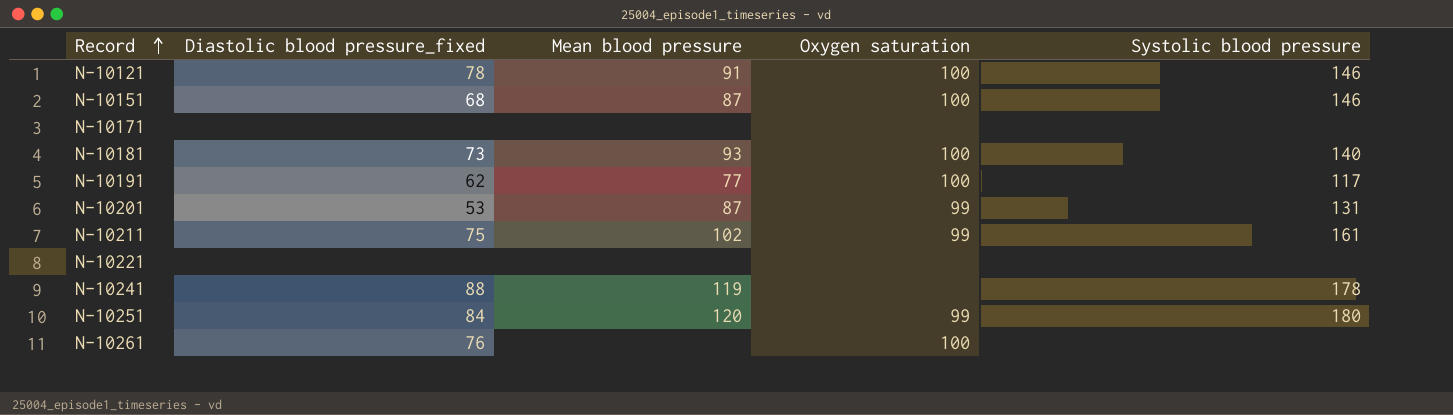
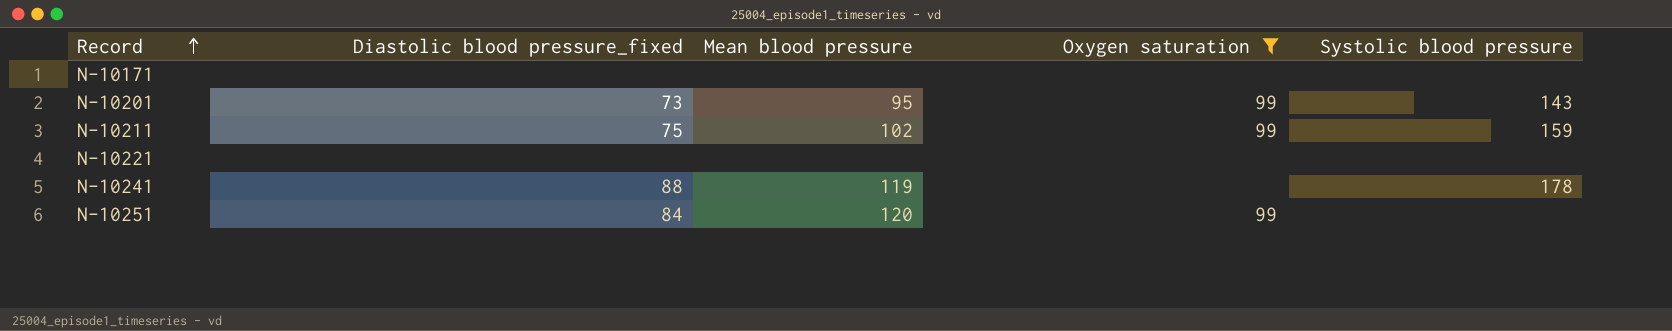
filter: none -> Oxygen saturation != 100
N-10201 | Diastolic blood pressure_fixed: 53 -> 73
N-10201 | Mean blood pressure: 87 -> 95
N-10201 | Systolic blood pressure: 131 -> 143
N-10211 | Systolic blood pressure: 161 -> 159
N-10251 | Systolic blood pressure: 180 -> none

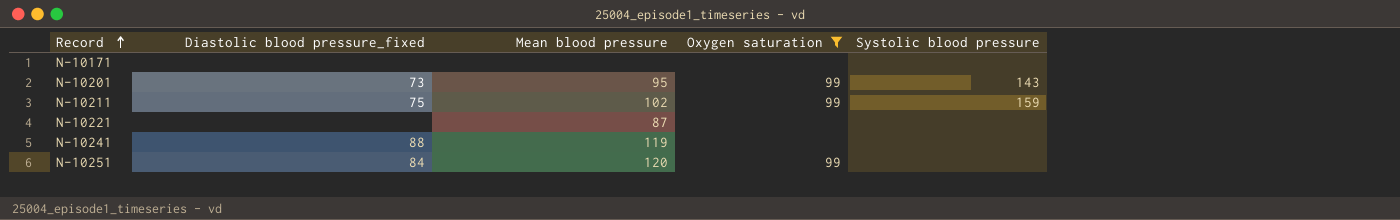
N-10221 | Mean blood pressure: none -> 87
N-10241 | Systolic blood pressure: 178 -> none

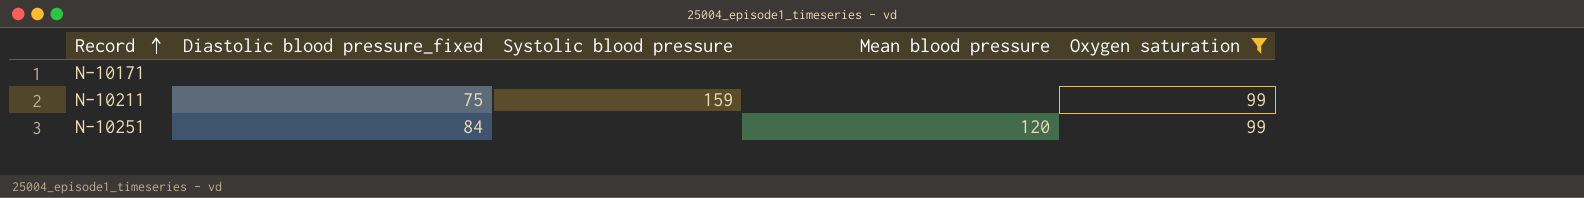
column Systolic blood pressure | position: 5 -> 3
row N-10201: 73 | 95 | 99 | 143 -> none
row N-10221: none | 87 | none | none -> none
row N-10241: 88 | 119 | none | none -> none
N-10211 | Mean blood pressure: 102 -> none

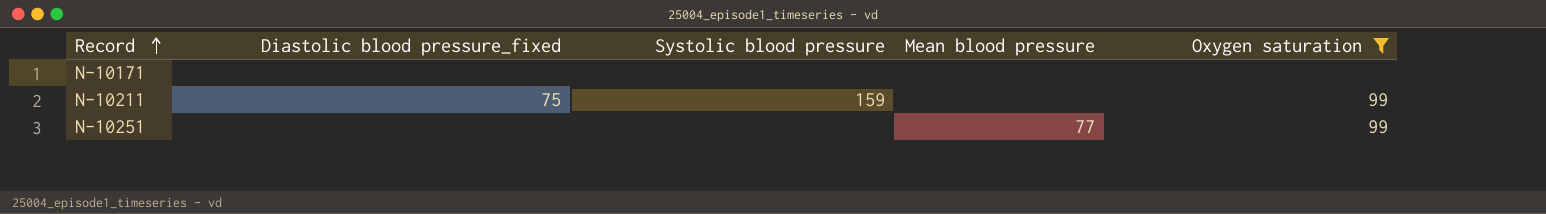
N-10251 | Diastolic blood pressure_fixed: 84 -> none
N-10251 | Mean blood pressure: 120 -> 77

